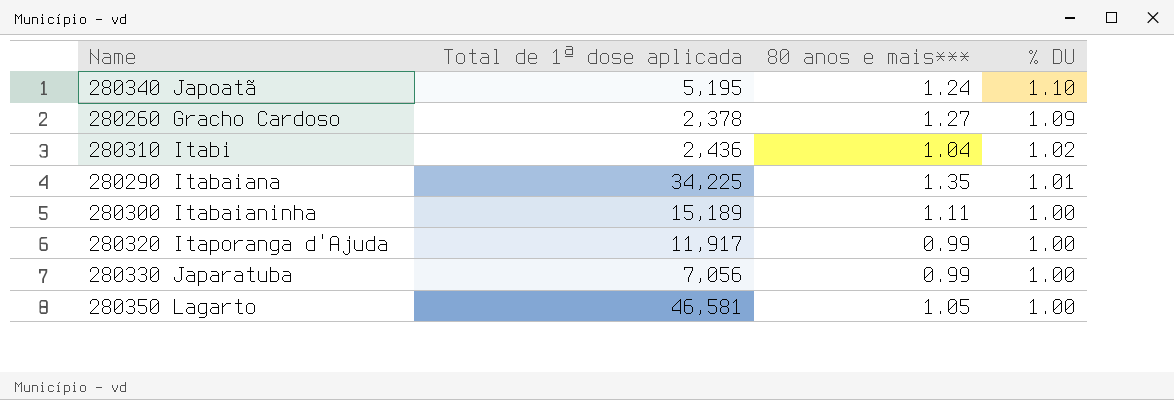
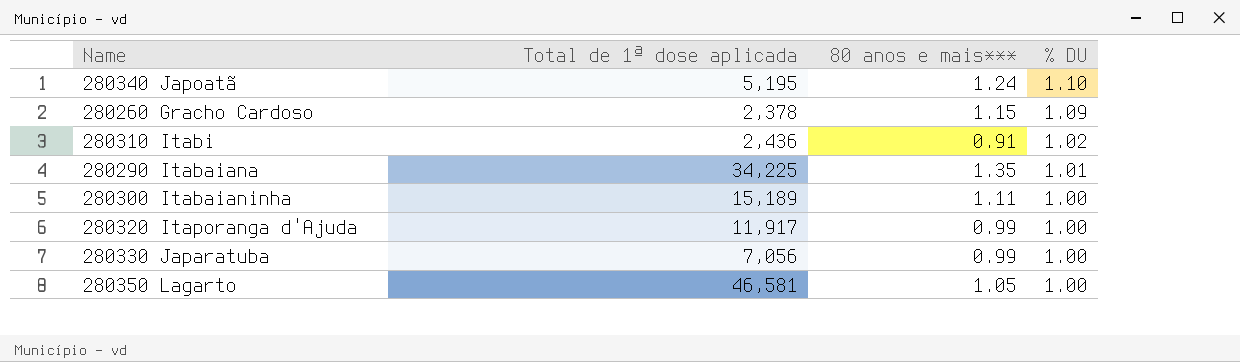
280260 Gracho Cardoso | 80 anos e mais***: 1.27 -> 1.15
280310 Itabi | 80 anos e mais***: 1.04 -> 0.91

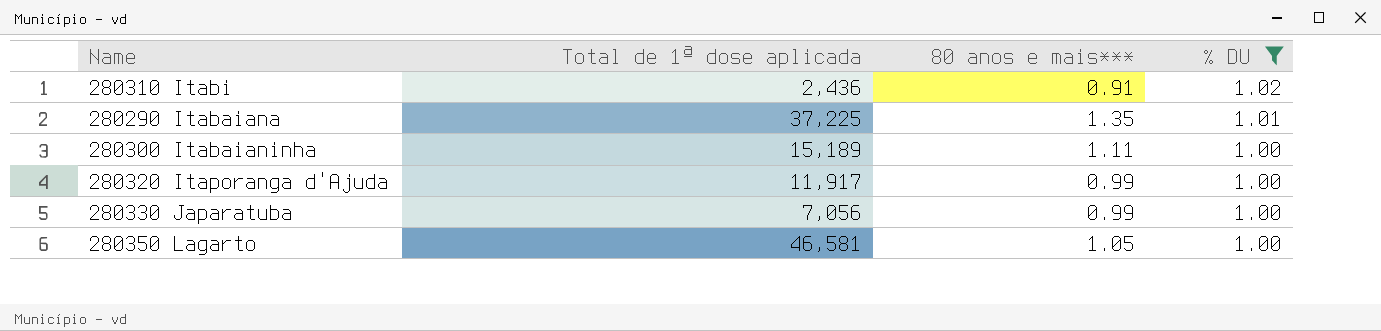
filter: none -> % DU <= 1.02
280290 Itabaiana | Total de 1ª dose aplicada: 34,225 -> 37,225

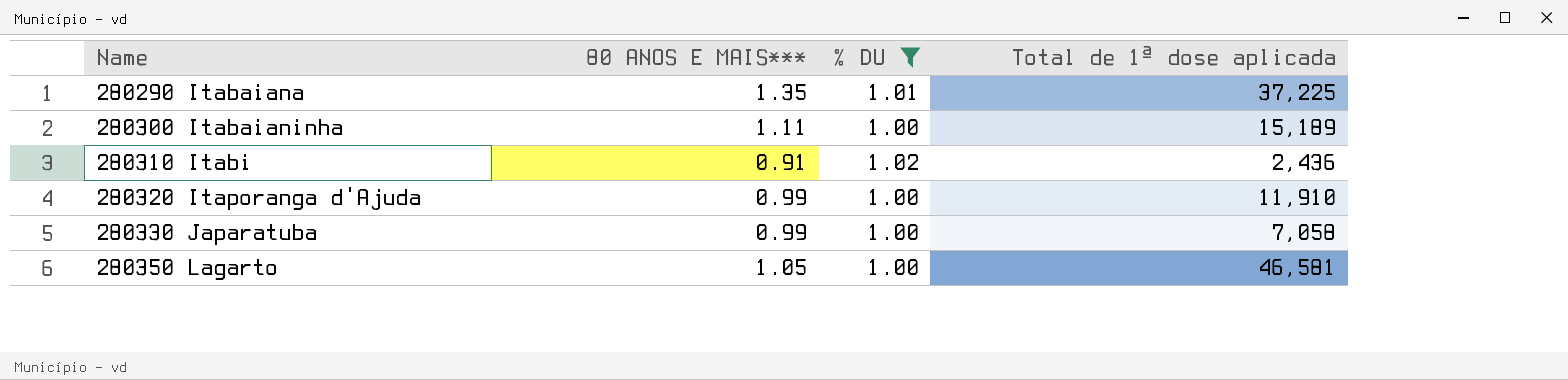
row order: % DU descending -> Name ascending
column name: 80 anos e mais*** -> 80 ANOS E MAIS***
column Total de 1ª dose aplicada | position: 2 -> 4
280320 Itaporanga d'Ajuda | Total de 1ª dose aplicada: 11,917 -> 11,910
280330 Japaratuba | Total de 1ª dose aplicada: 7,056 -> 7,058

